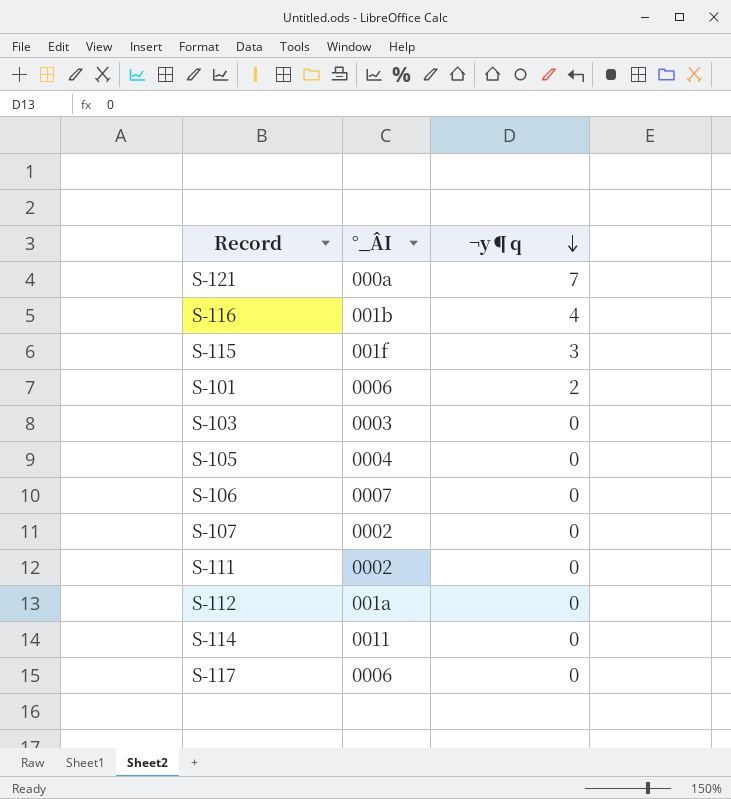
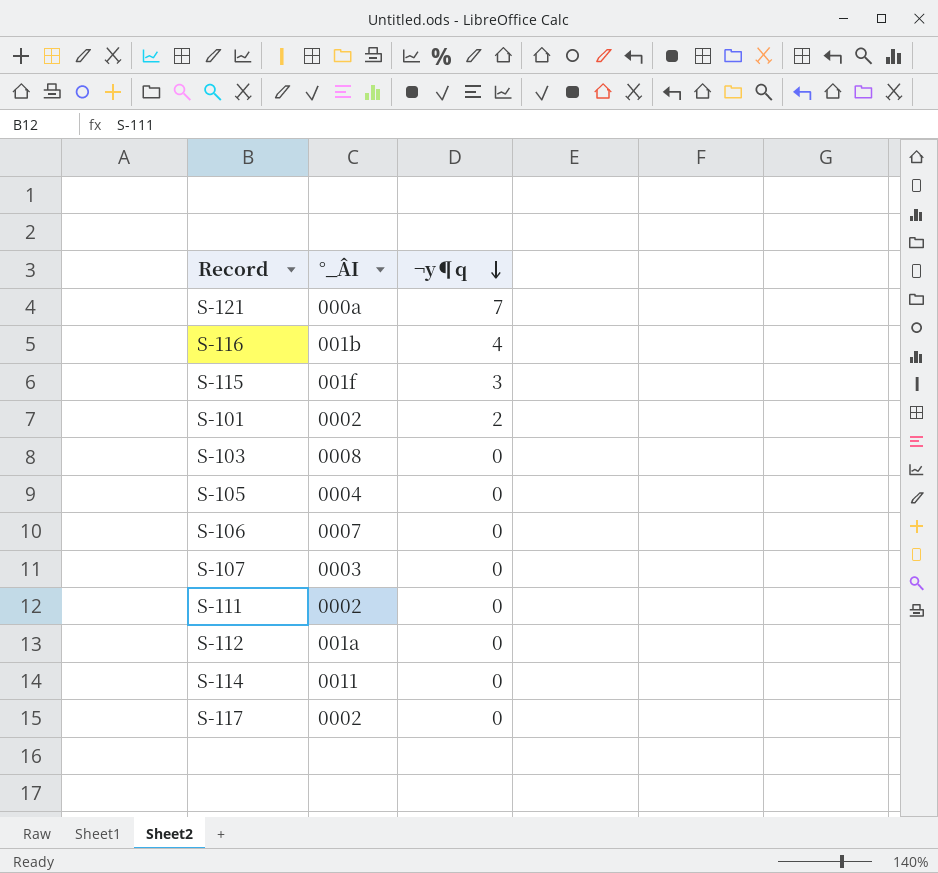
S-101 | °_ÂI: 0006 -> 0002
S-103 | °_ÂI: 0003 -> 0008
S-107 | °_ÂI: 0002 -> 0003
S-117 | °_ÂI: 0006 -> 0002

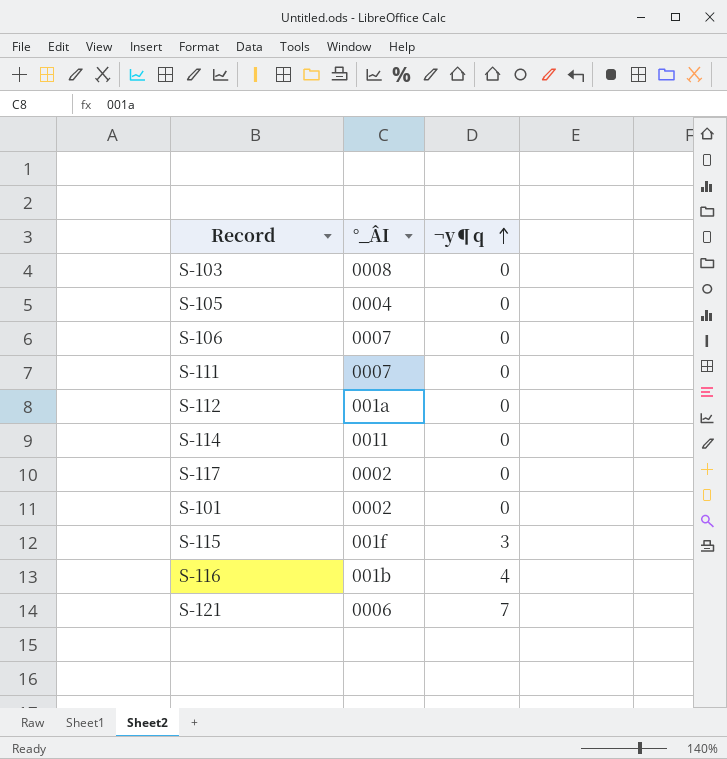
row order: ¬y¶q descending -> ¬y¶q ascending
row S-107: 0003 | 0 -> none
S-111 | °_ÂI: 0002 -> 0007
S-101 | ¬y¶q: 2 -> 0
S-121 | °_ÂI: 000a -> 0006

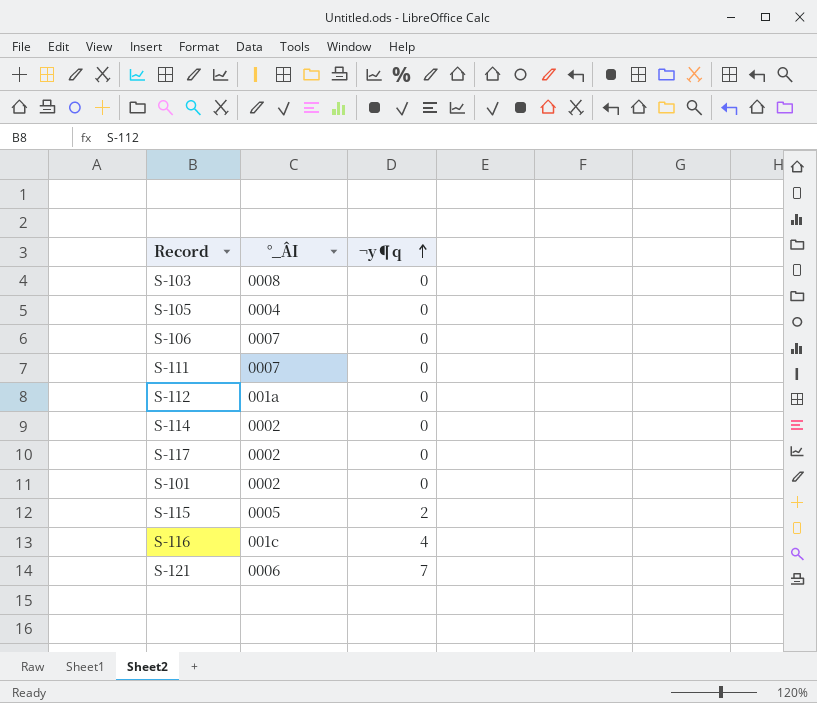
S-114 | °_ÂI: 0011 -> 0002
S-115 | °_ÂI: 001f -> 0005
S-115 | ¬y¶q: 3 -> 2
S-116 | °_ÂI: 001b -> 001c

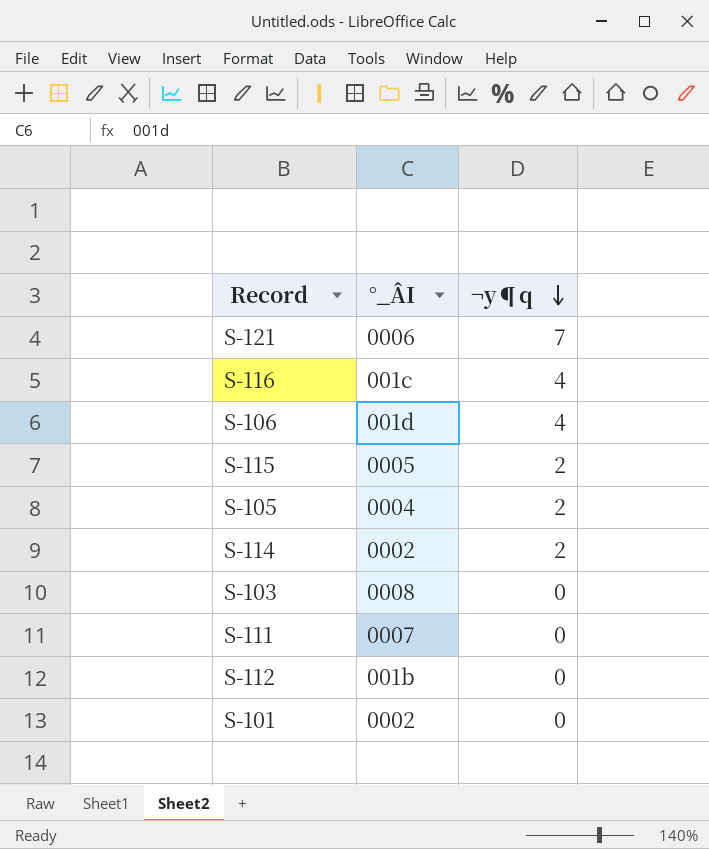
row order: ¬y¶q ascending -> ¬y¶q descending
row S-117: 0002 | 0 -> none
S-106 | °_ÂI: 0007 -> 001d
S-106 | ¬y¶q: 0 -> 4
S-105 | ¬y¶q: 0 -> 2
S-114 | ¬y¶q: 0 -> 2
S-112 | °_ÂI: 001a -> 001b

